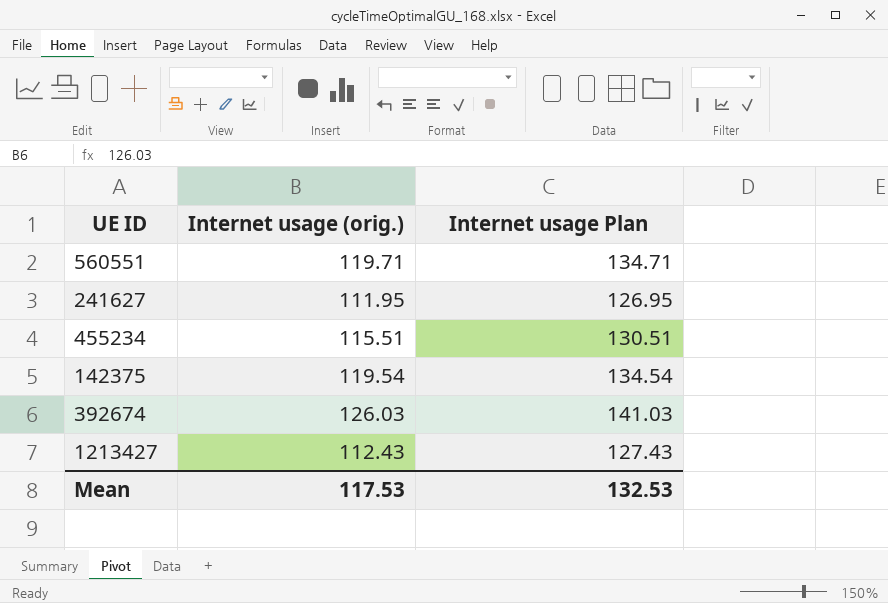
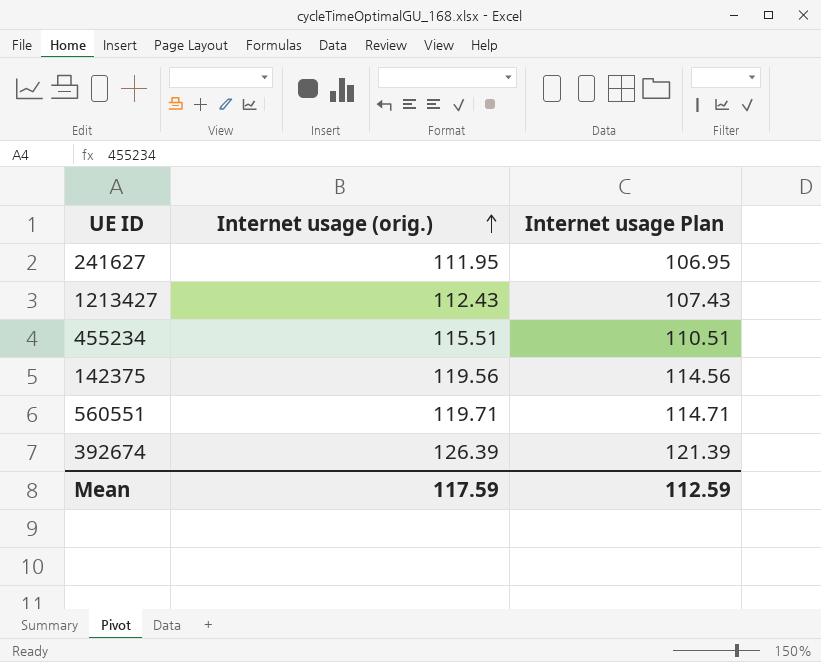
row order: none -> Internet usage (orig.) ascending
column Internet usage Plan | formula: [Internet usage (orig.)] + 15 -> [Internet usage (orig.)] - 5
142375 | Internet usage (orig.): 119.54 -> 119.56
392674 | Internet usage (orig.): 126.03 -> 126.39
Mean | Internet usage (orig.): 117.53 -> 117.59
Mean | Internet usage Plan: 132.53 -> 112.59

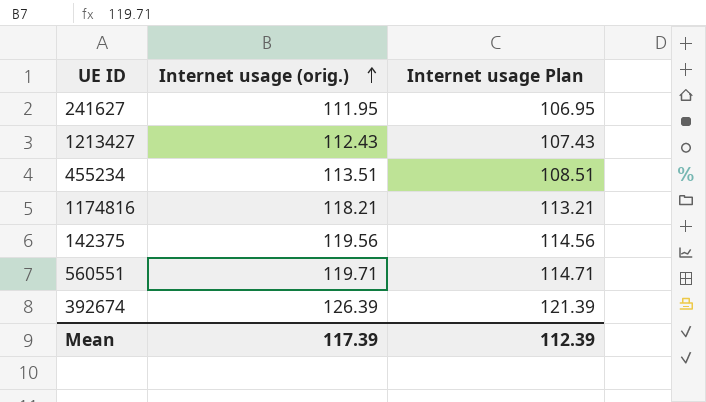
455234 | Internet usage (orig.): 115.51 -> 113.51
455234 | Internet usage Plan: 110.51 -> 108.51
row 1174816: none -> 118.21 | 113.21
Mean | Internet usage (orig.): 117.59 -> 117.39
Mean | Internet usage Plan: 112.59 -> 112.39

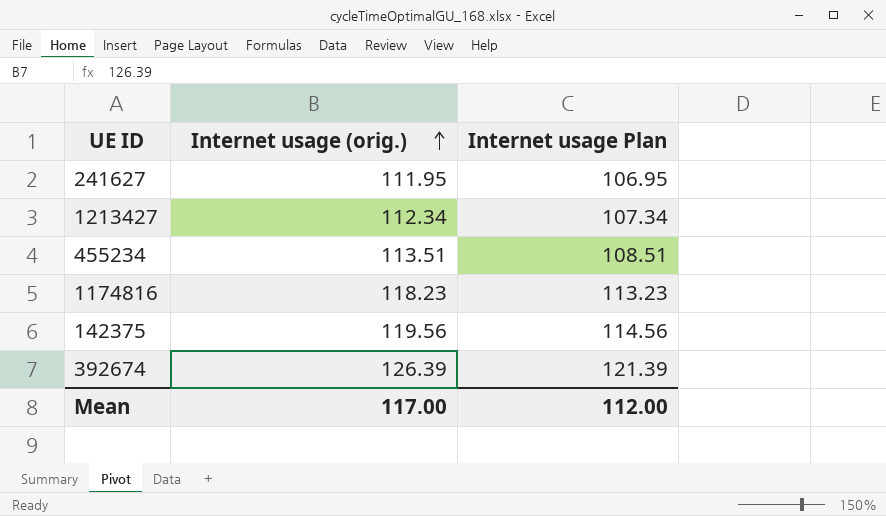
row 560551: 119.71 | 114.71 -> none
1213427 | Internet usage (orig.): 112.43 -> 112.34
1213427 | Internet usage Plan: 107.43 -> 107.34
1174816 | Internet usage (orig.): 118.21 -> 118.23
1174816 | Internet usage Plan: 113.21 -> 113.23
Mean | Internet usage (orig.): 117.39 -> 117.00
Mean | Internet usage Plan: 112.39 -> 112.00

